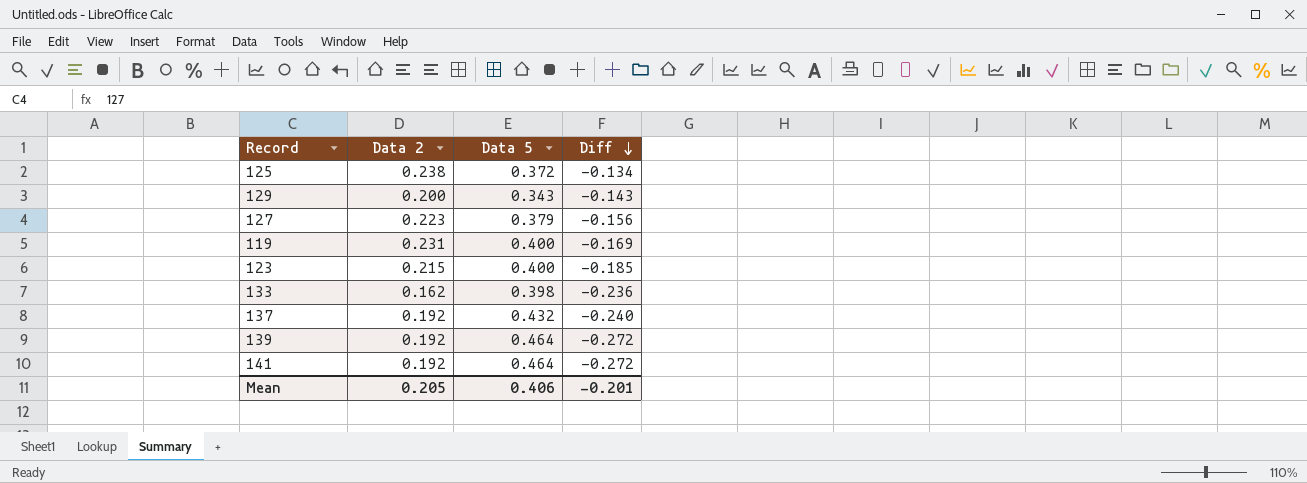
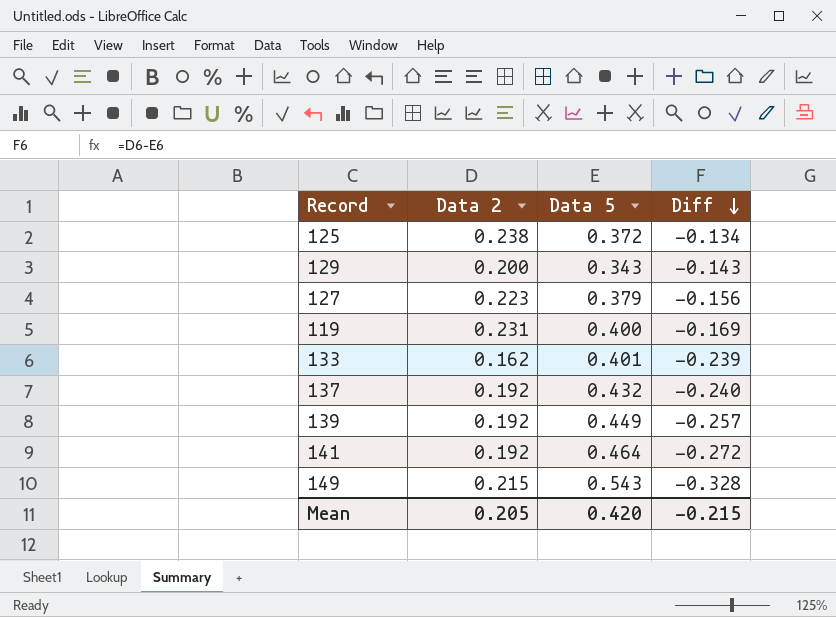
row 123: 0.215 | 0.400 | -0.185 -> none
133 | Data 5: 0.398 -> 0.401
133 | Diff: -0.236 -> -0.239
139 | Data 5: 0.464 -> 0.449
139 | Diff: -0.272 -> -0.257
row 149: none -> 0.215 | 0.543 | -0.328
Mean | Data 5: 0.406 -> 0.420
Mean | Diff: -0.201 -> -0.215

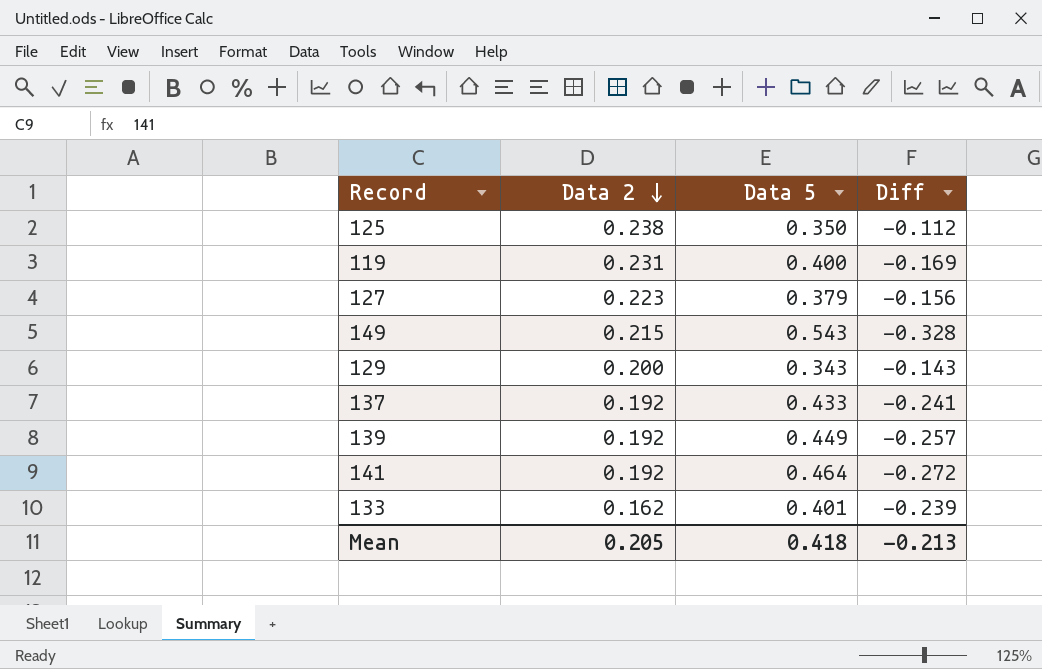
row order: Diff descending -> Data 2 descending
125 | Data 5: 0.372 -> 0.350
125 | Diff: -0.134 -> -0.112
137 | Data 5: 0.432 -> 0.433
137 | Diff: -0.240 -> -0.241
Mean | Data 5: 0.420 -> 0.418
Mean | Diff: -0.215 -> -0.213

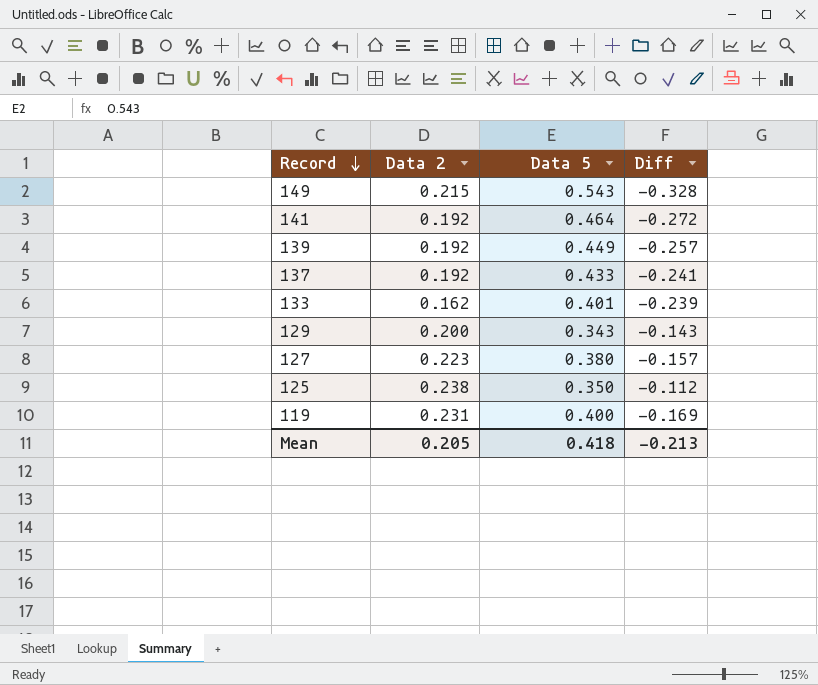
row order: Data 2 descending -> Record descending
127 | Data 5: 0.379 -> 0.380
127 | Diff: -0.156 -> -0.157

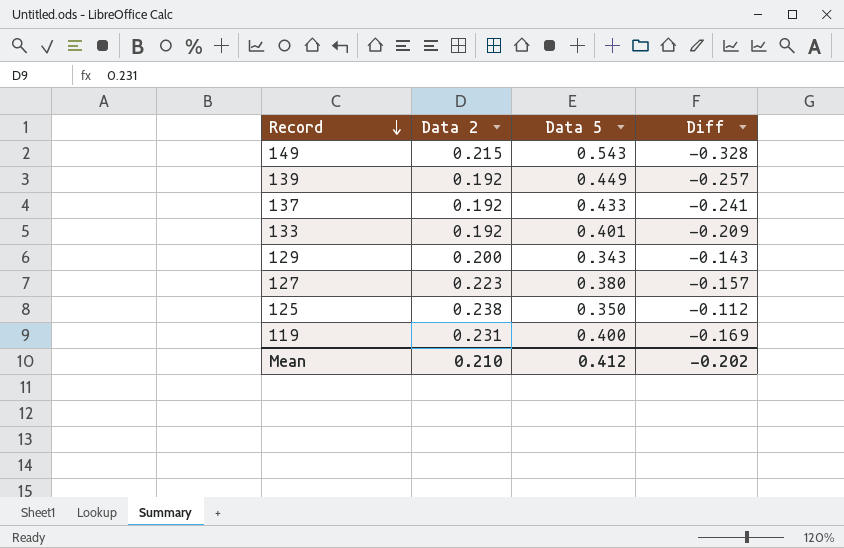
row 141: 0.192 | 0.464 | -0.272 -> none
133 | Data 2: 0.162 -> 0.192
133 | Diff: -0.239 -> -0.209
Mean | Data 2: 0.205 -> 0.210
Mean | Data 5: 0.418 -> 0.412
Mean | Diff: -0.213 -> -0.202

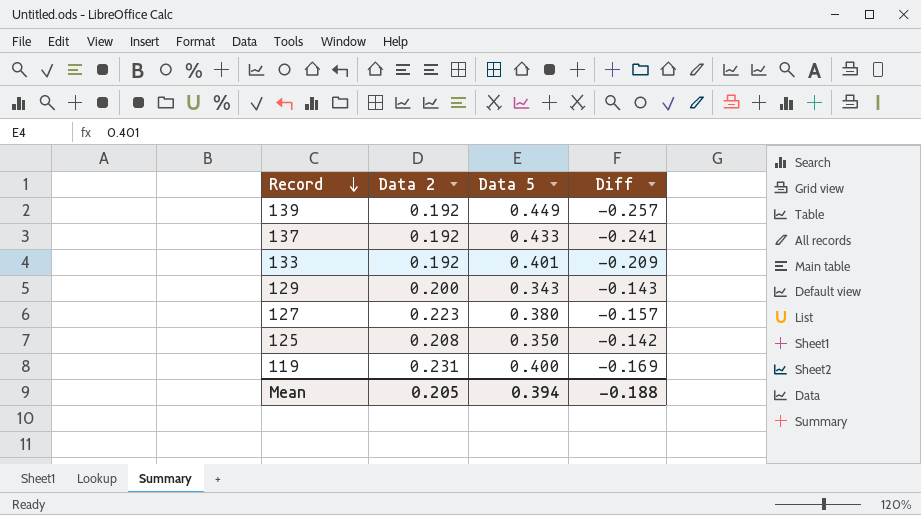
row 149: 0.215 | 0.543 | -0.328 -> none
125 | Data 2: 0.238 -> 0.208
125 | Diff: -0.112 -> -0.142
Mean | Data 2: 0.210 -> 0.205
Mean | Data 5: 0.412 -> 0.394
Mean | Diff: -0.202 -> -0.188

